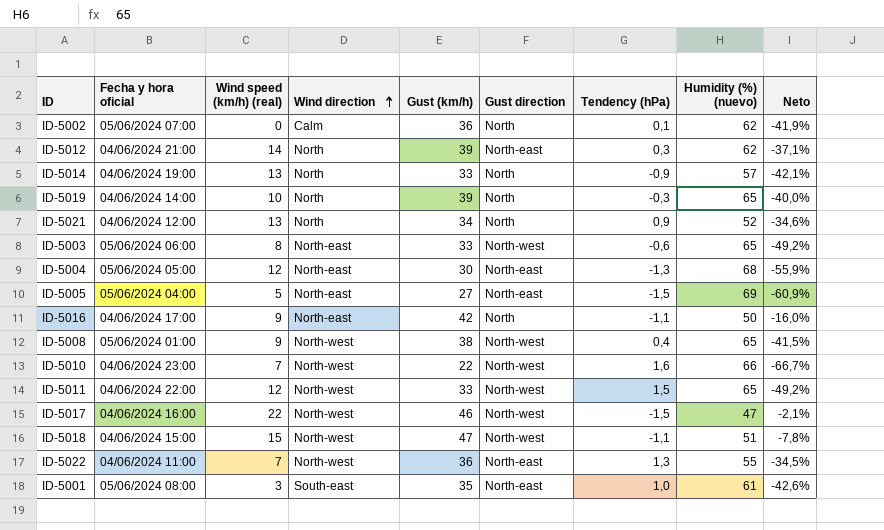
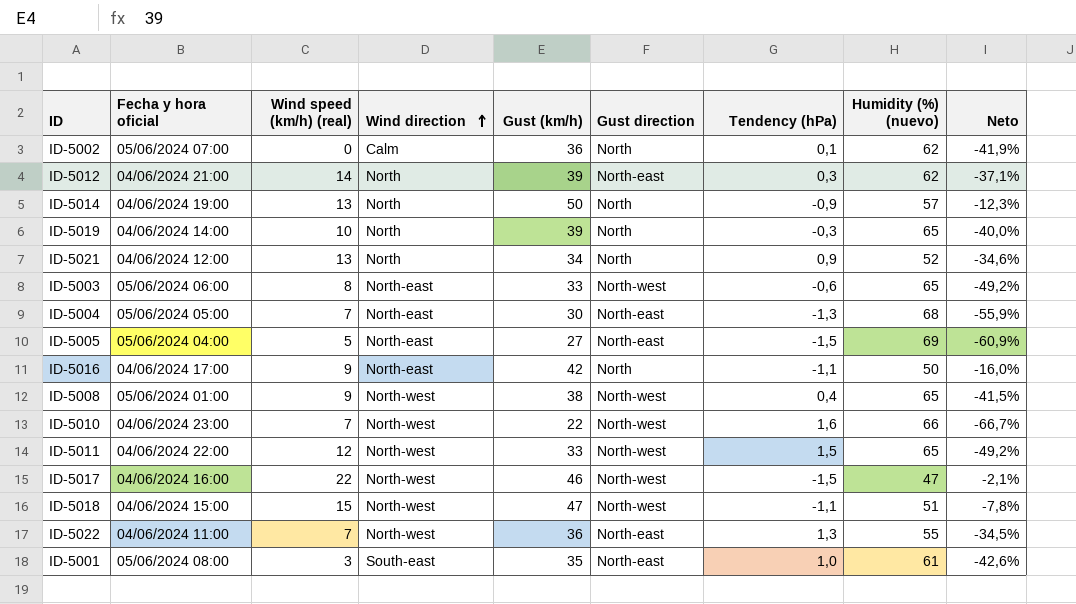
ID-5014 | Gust (km/h): 33 -> 50
ID-5014 | Neto: -42,1% -> -12,3%
ID-5004 | Wind speed (km/h) (real): 12 -> 7

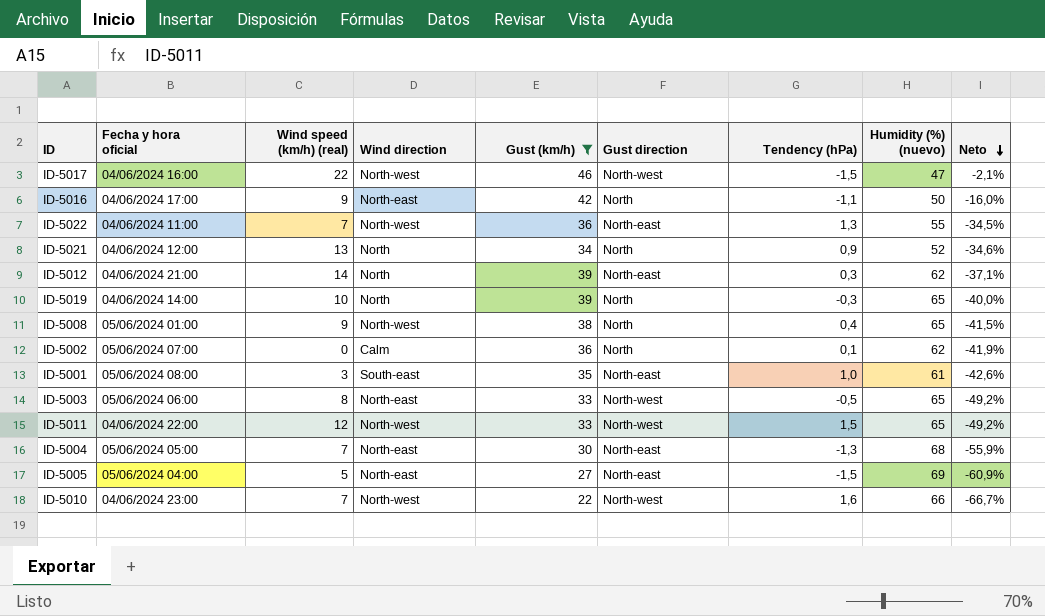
filter: none -> Gust (km/h) <= 46
row order: Wind direction ascending -> Neto descending
ID-5008 | Gust direction: North-west -> North
ID-5003 | Tendency (hPa): -0,6 -> -0,5

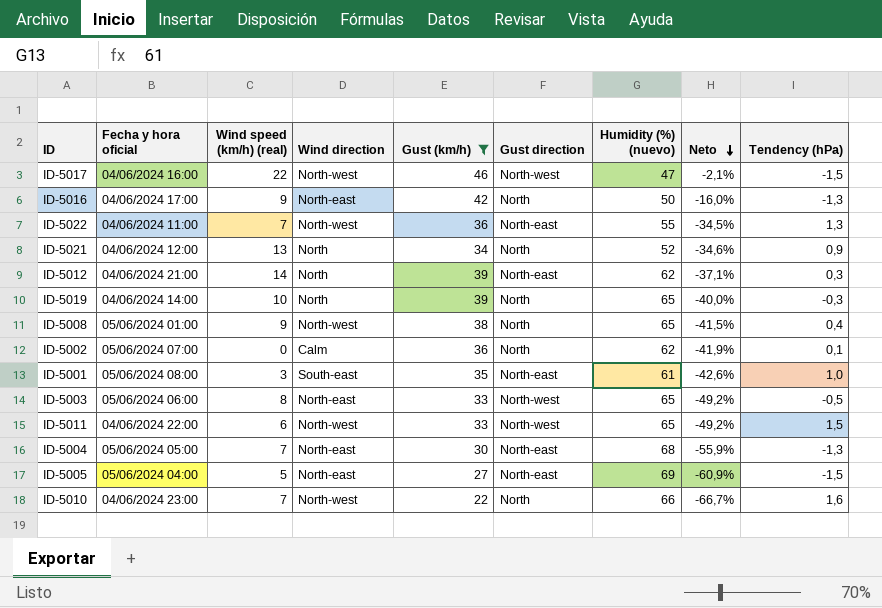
column Tendency (hPa) | position: 7 -> 9
ID-5016 | Tendency (hPa): -1,1 -> -1,3
ID-5011 | Wind speed (km/h) (real): 12 -> 6
ID-5010 | Gust direction: North-west -> North

